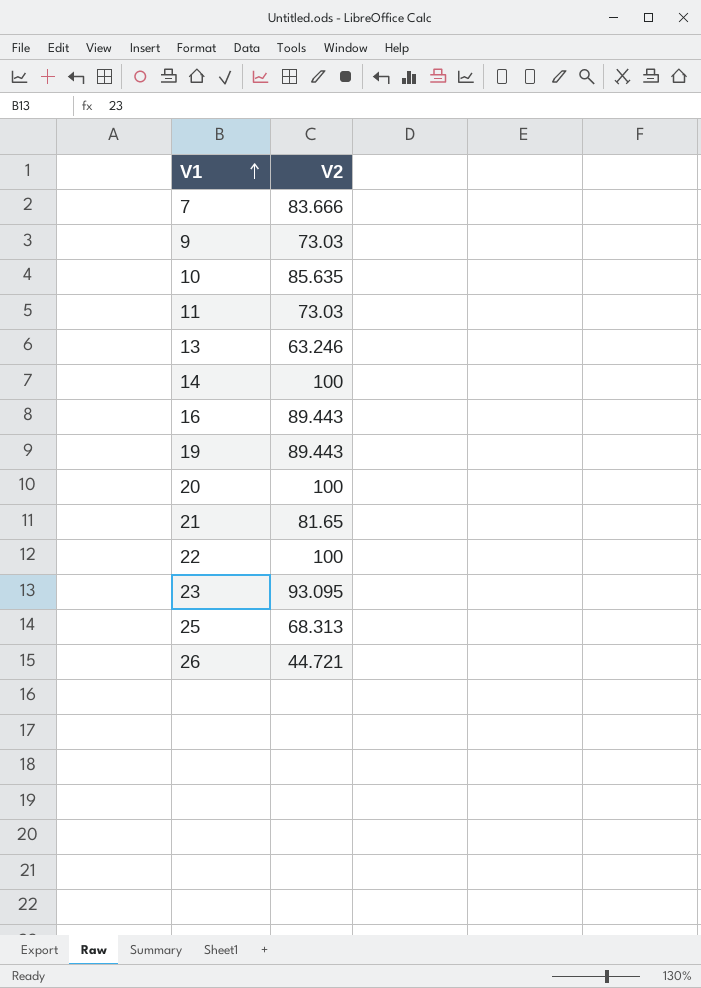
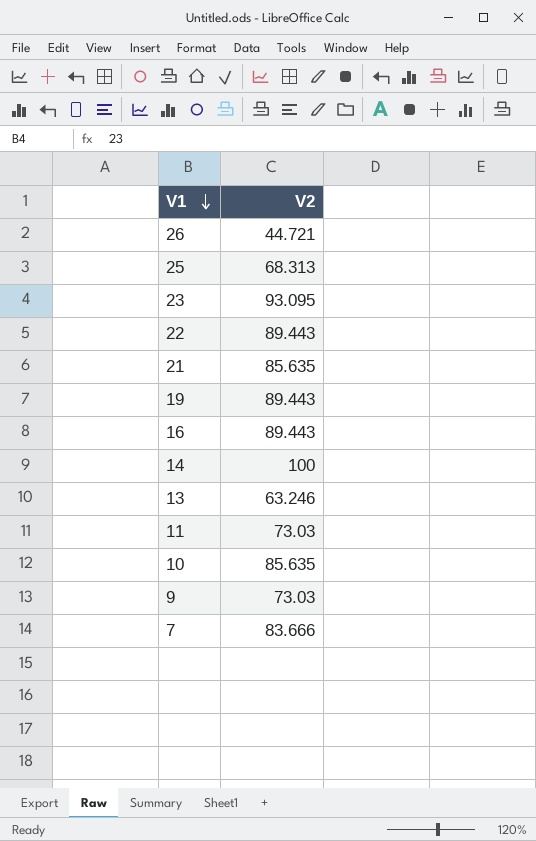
row order: V1 ascending -> V1 descending
row 20: 100 -> none
22 | V2: 100 -> 89.443
21 | V2: 81.65 -> 85.635

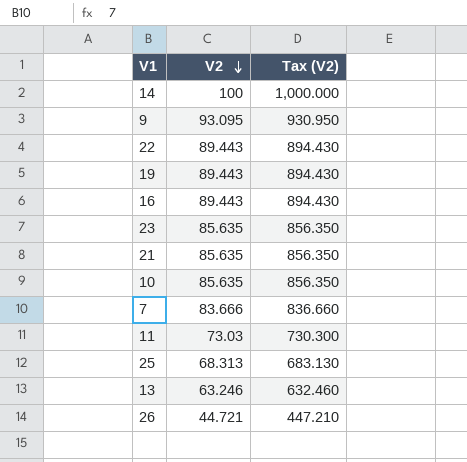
row order: V1 descending -> V2 descending
column Tax (V2) | formula: none -> [V2] * 10
9 | V2: 73.03 -> 93.095
23 | V2: 93.095 -> 85.635

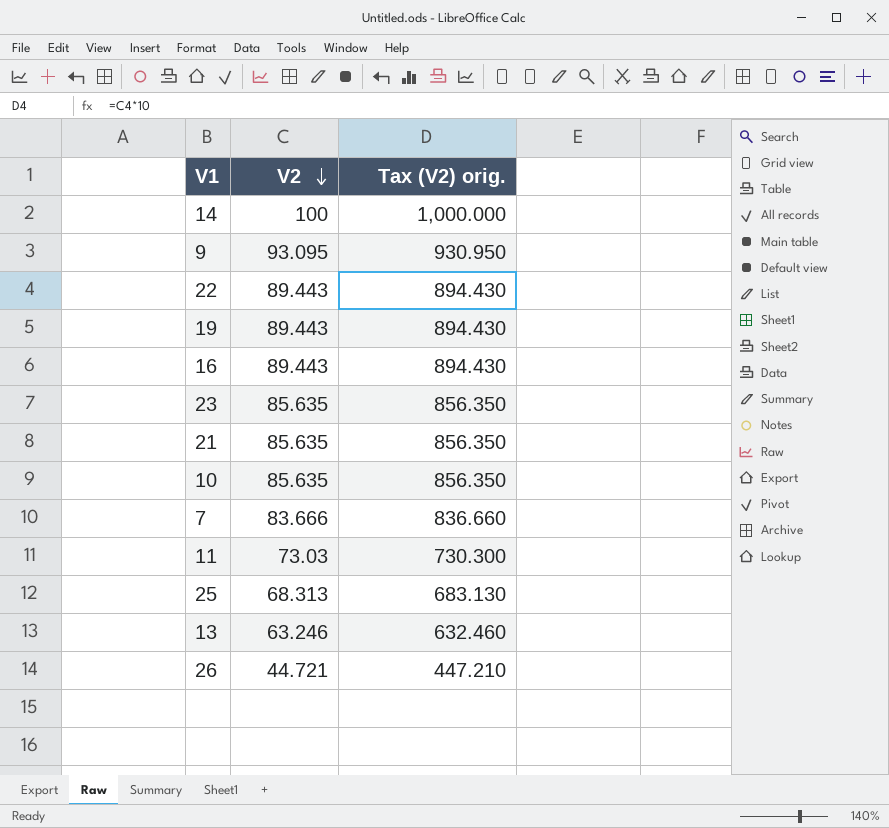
column name: Tax (V2) -> Tax (V2) orig.

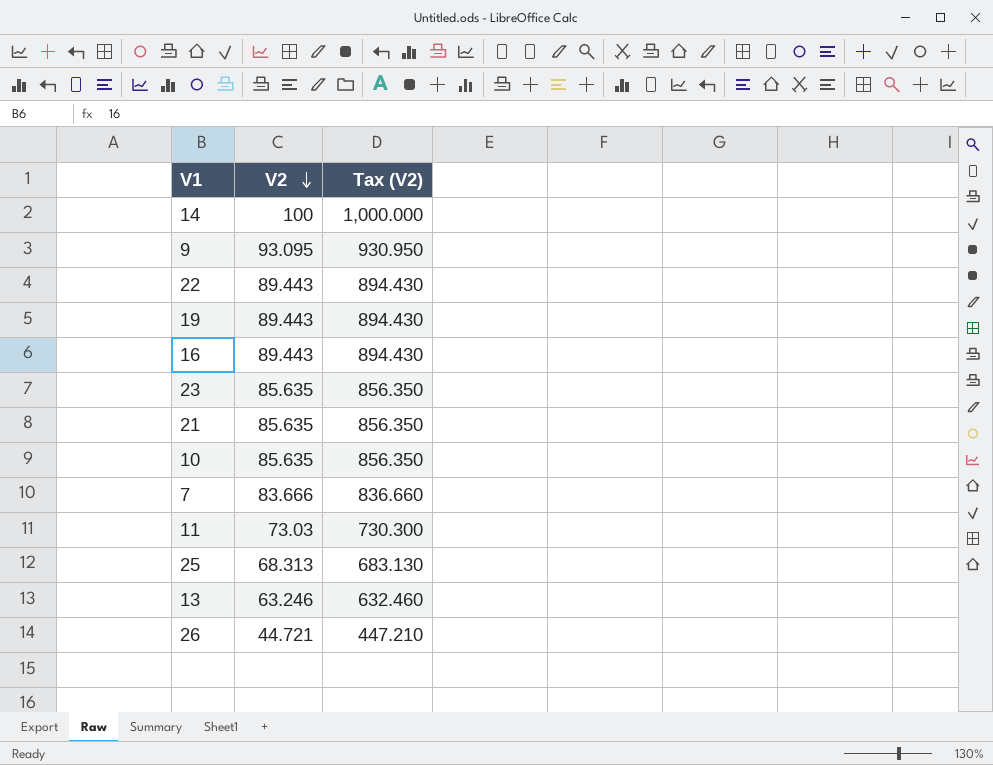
column name: Tax (V2) orig. -> Tax (V2)

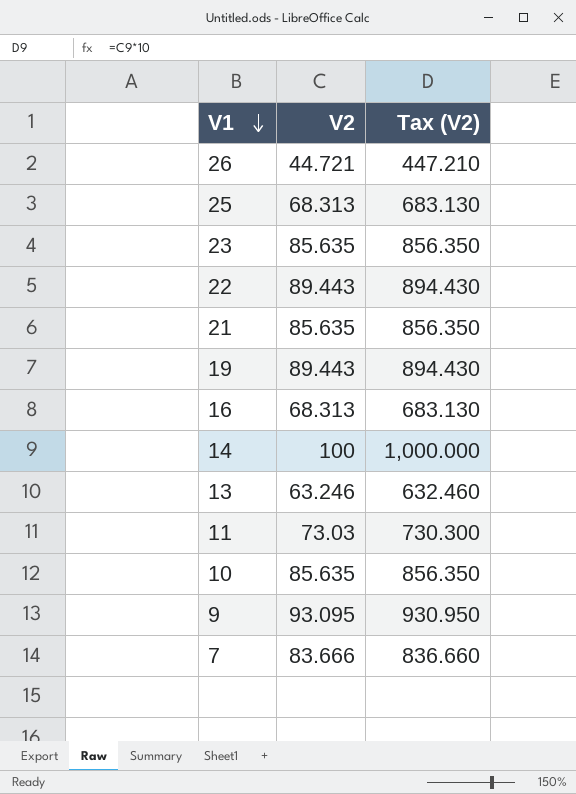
row order: V2 descending -> V1 descending
16 | V2: 89.443 -> 68.313
16 | Tax (V2): 894.430 -> 683.130

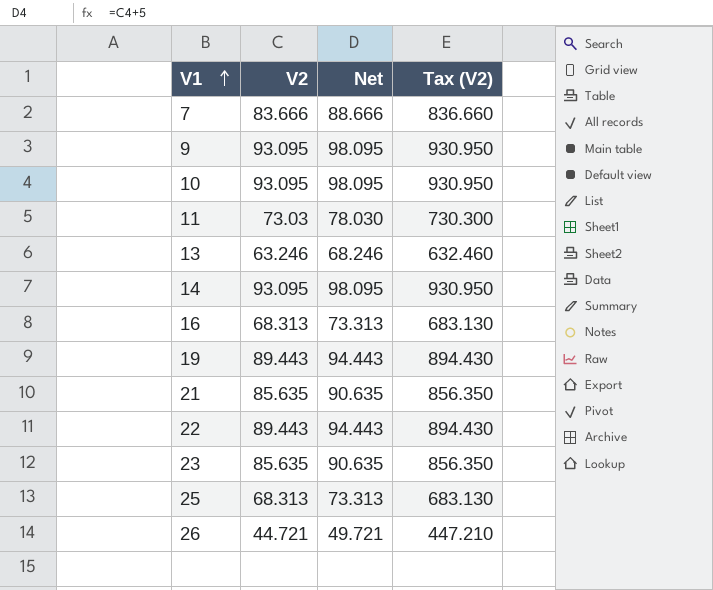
row order: V1 descending -> V1 ascending
column Net | formula: none -> [V2] + 5
10 | V2: 85.635 -> 93.095
10 | Tax (V2): 856.350 -> 930.950
14 | V2: 100 -> 93.095
14 | Tax (V2): 1,000.000 -> 930.950

